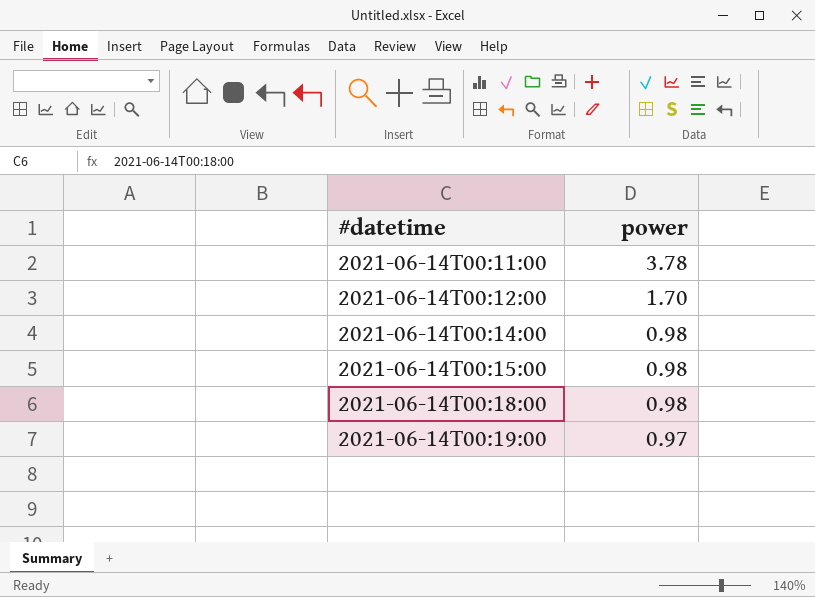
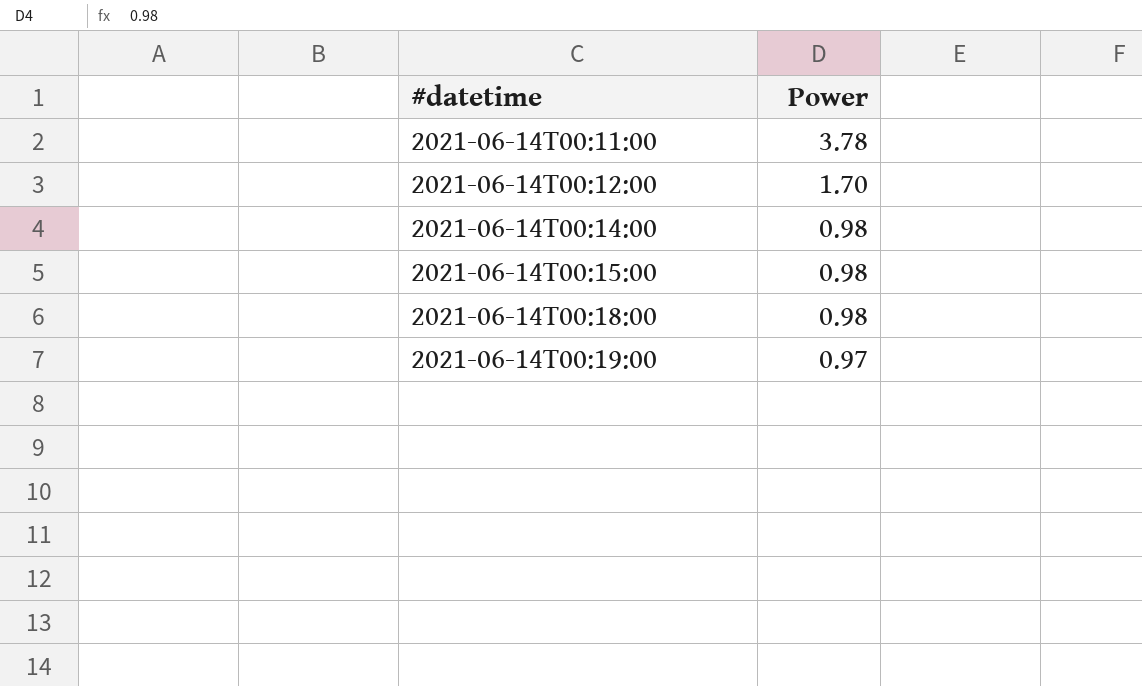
column name: power -> Power

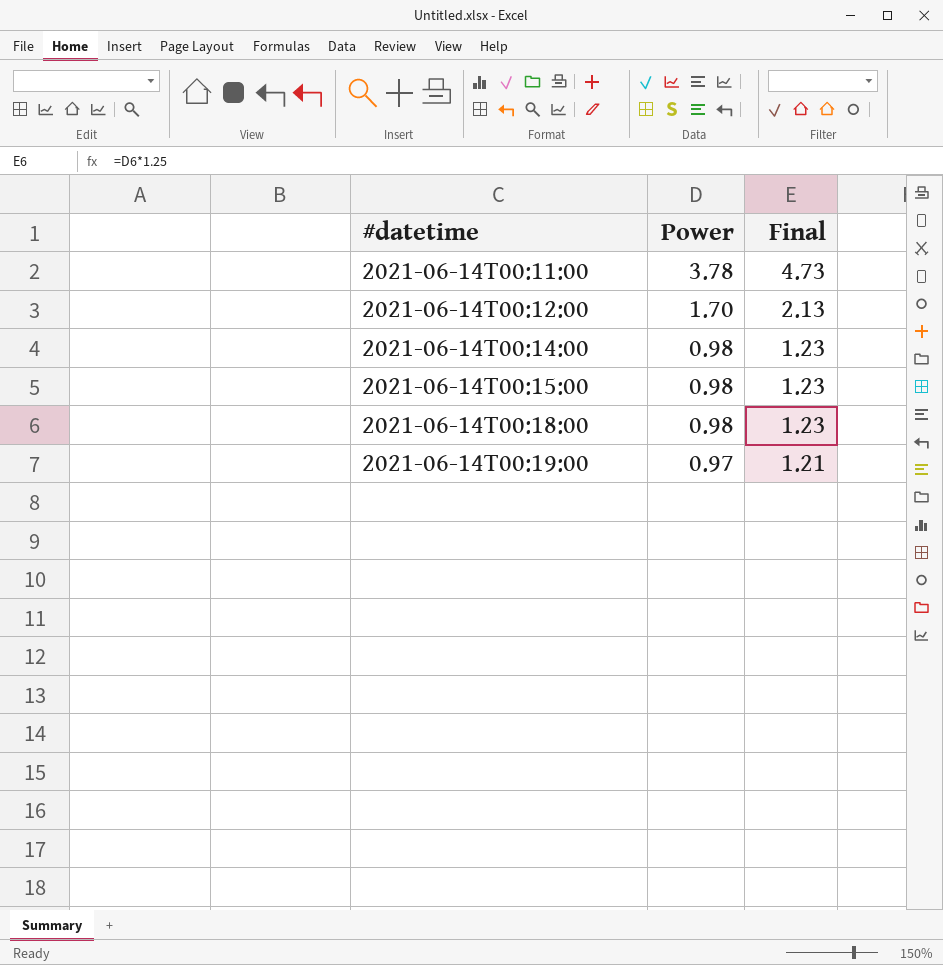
column Final | formula: none -> [Power] * 1.25

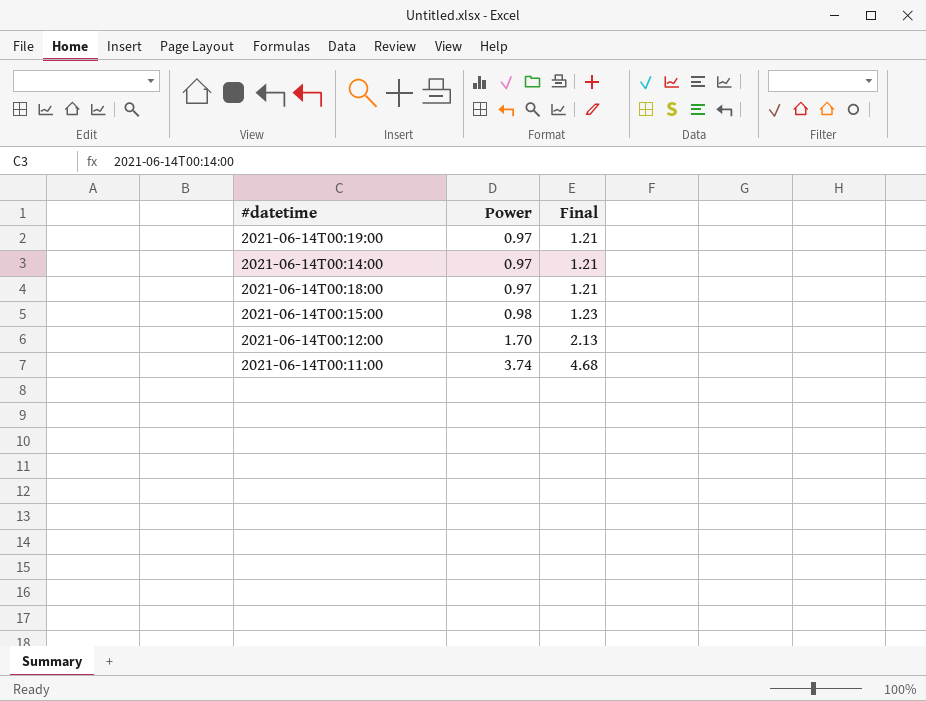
row order: #datetime ascending -> Power ascending
2021-06-14T00:14:00 | Power: 0.98 -> 0.97
2021-06-14T00:14:00 | Final: 1.23 -> 1.21
2021-06-14T00:18:00 | Power: 0.98 -> 0.97
2021-06-14T00:18:00 | Final: 1.23 -> 1.21
2021-06-14T00:11:00 | Power: 3.78 -> 3.74
2021-06-14T00:11:00 | Final: 4.73 -> 4.68

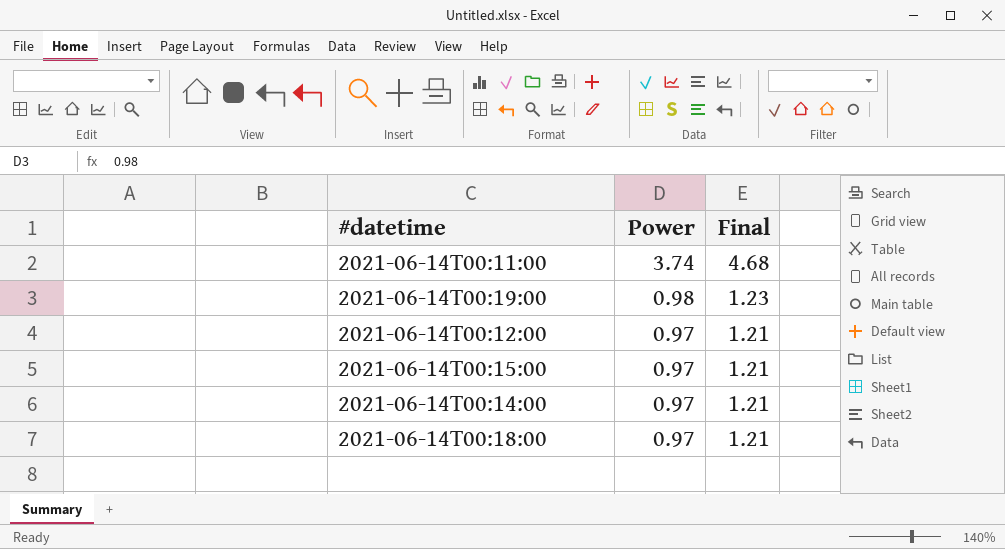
row order: Power ascending -> Power descending
2021-06-14T00:19:00 | Power: 0.97 -> 0.98
2021-06-14T00:19:00 | Final: 1.21 -> 1.23
2021-06-14T00:12:00 | Power: 1.70 -> 0.97
2021-06-14T00:12:00 | Final: 2.13 -> 1.21
2021-06-14T00:15:00 | Power: 0.98 -> 0.97
2021-06-14T00:15:00 | Final: 1.23 -> 1.21

